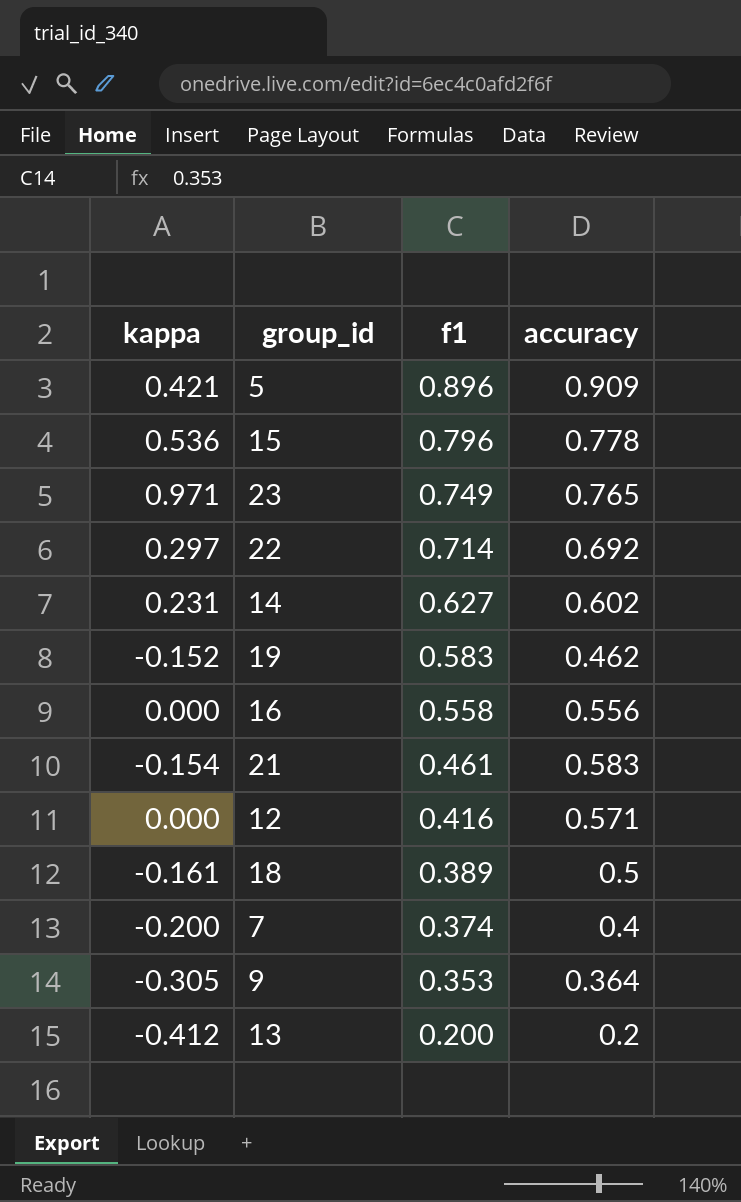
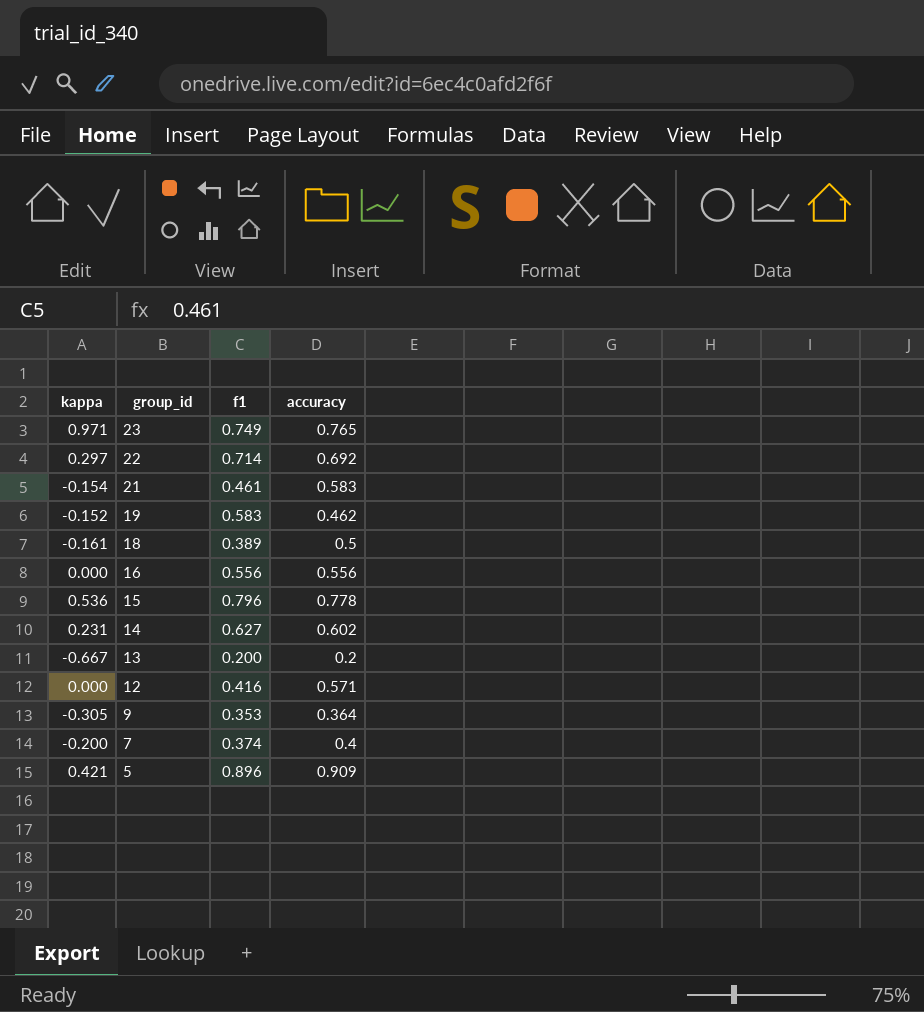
row order: f1 descending -> group_id descending
16 | f1: 0.558 -> 0.556
13 | kappa: -0.412 -> -0.667

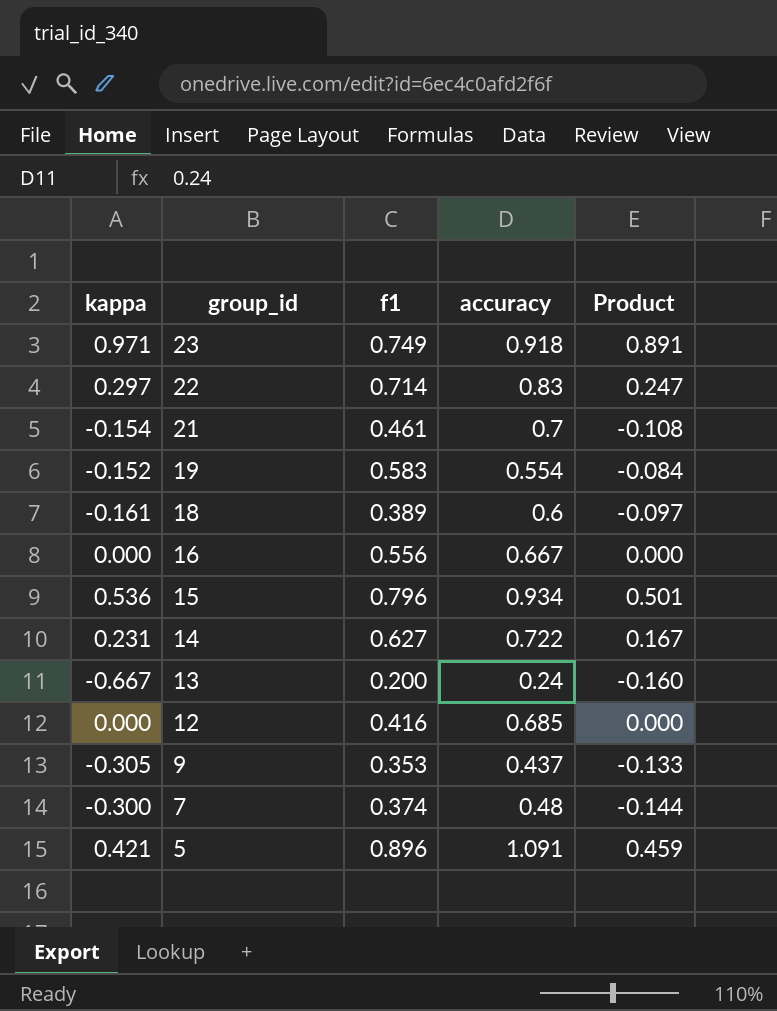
column Product | formula: none -> [kappa] * [accuracy]
23 | accuracy: 0.765 -> 0.918
22 | accuracy: 0.692 -> 0.83
21 | accuracy: 0.583 -> 0.7
19 | accuracy: 0.462 -> 0.554
18 | accuracy: 0.5 -> 0.6
16 | accuracy: 0.556 -> 0.667
15 | accuracy: 0.778 -> 0.934
14 | accuracy: 0.602 -> 0.722
13 | accuracy: 0.2 -> 0.24
12 | accuracy: 0.571 -> 0.685
9 | accuracy: 0.364 -> 0.437
7 | kappa: -0.200 -> -0.300
7 | accuracy: 0.4 -> 0.48
5 | accuracy: 0.909 -> 1.091

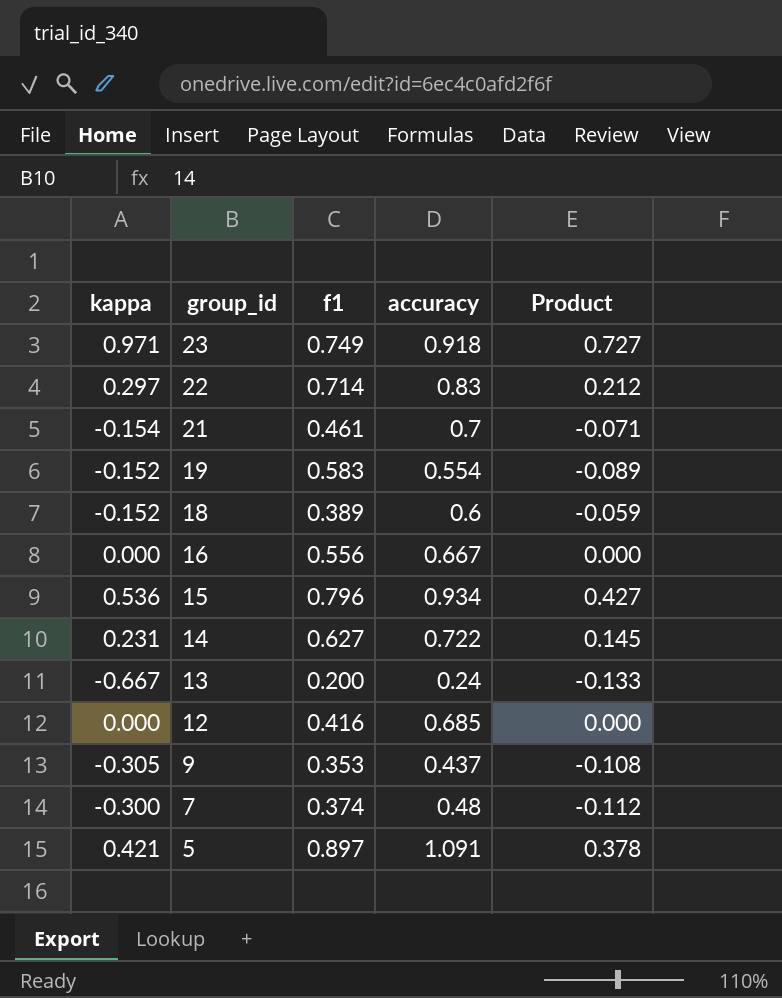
column Product | formula: [kappa] * [accuracy] -> [kappa] * [f1]
18 | kappa: -0.161 -> -0.152
5 | f1: 0.896 -> 0.897

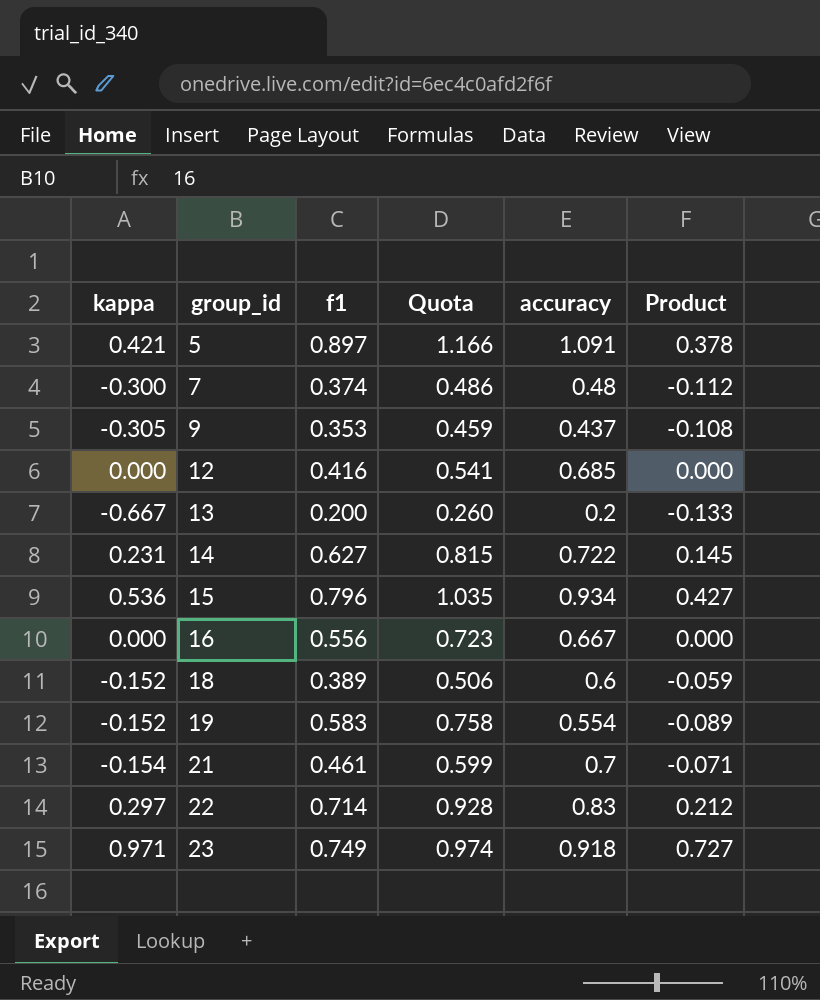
row order: group_id descending -> group_id ascending
column Quota | formula: none -> [f1] * 1.3
13 | accuracy: 0.24 -> 0.2

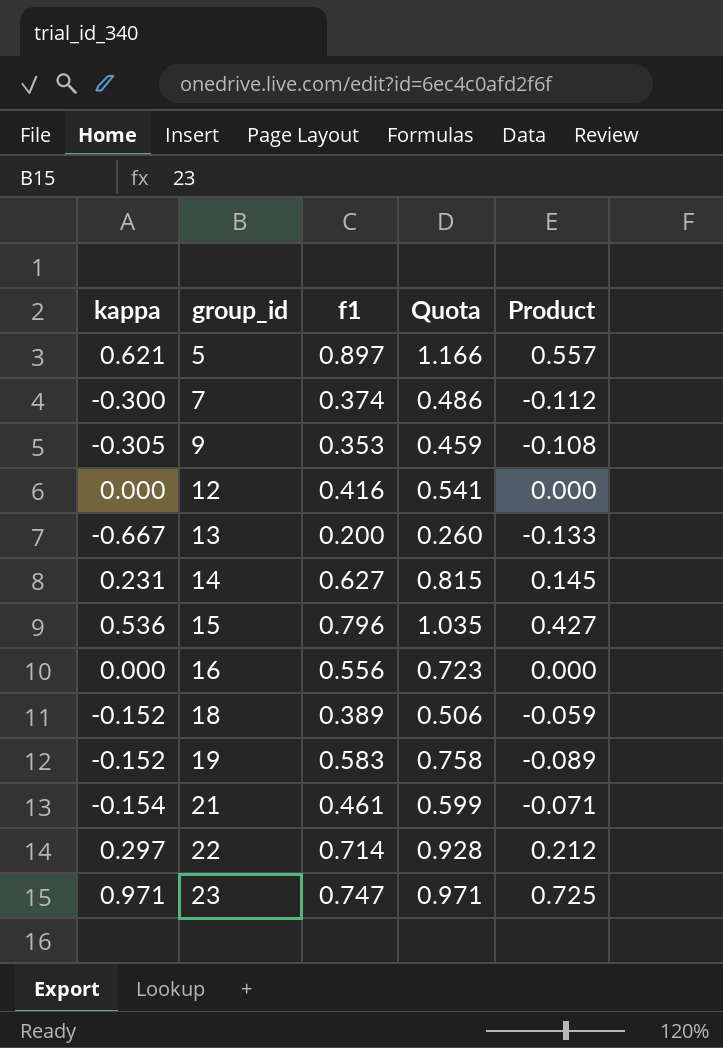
column accuracy | position: 5 -> none
5 | kappa: 0.421 -> 0.621
5 | Product: 0.378 -> 0.557
23 | f1: 0.749 -> 0.747
23 | Quota: 0.974 -> 0.971
23 | Product: 0.727 -> 0.725

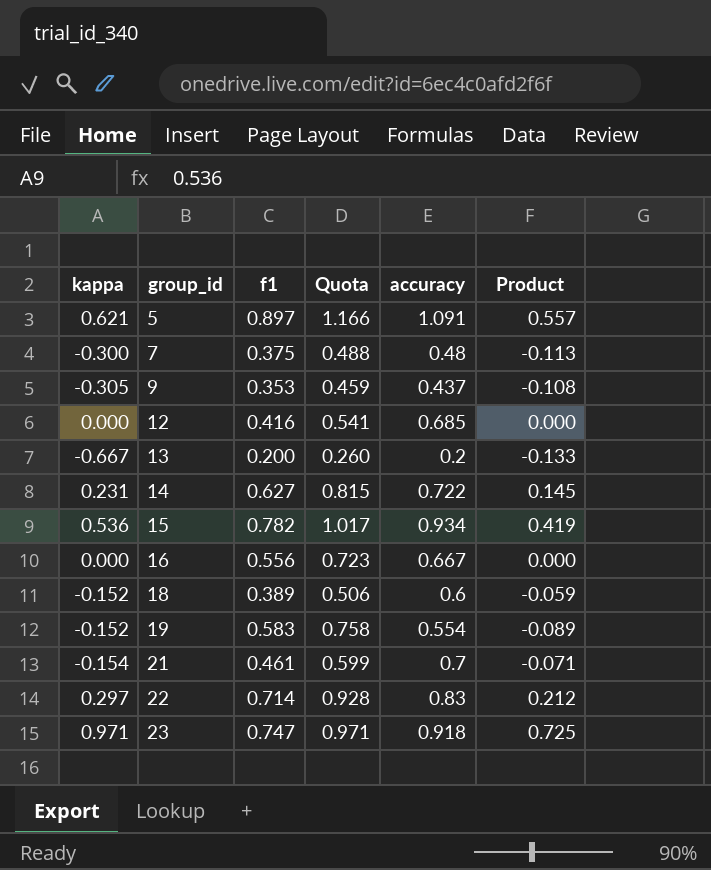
column accuracy | position: none -> 5
7 | f1: 0.374 -> 0.375
7 | Quota: 0.486 -> 0.488
7 | Product: -0.112 -> -0.113
15 | f1: 0.796 -> 0.782
15 | Quota: 1.035 -> 1.017
15 | Product: 0.427 -> 0.419

